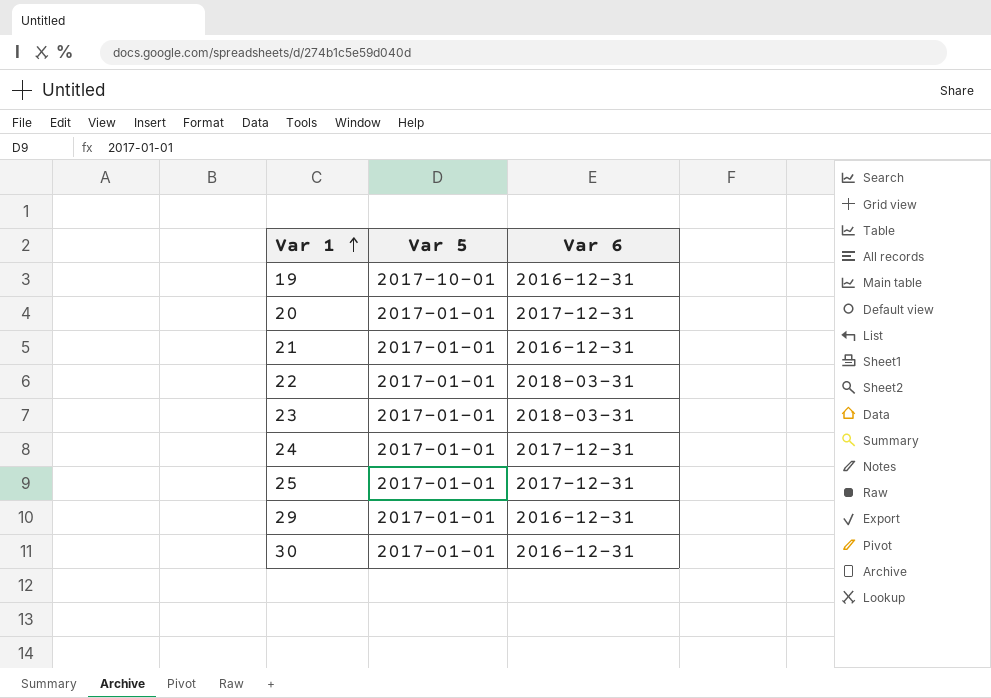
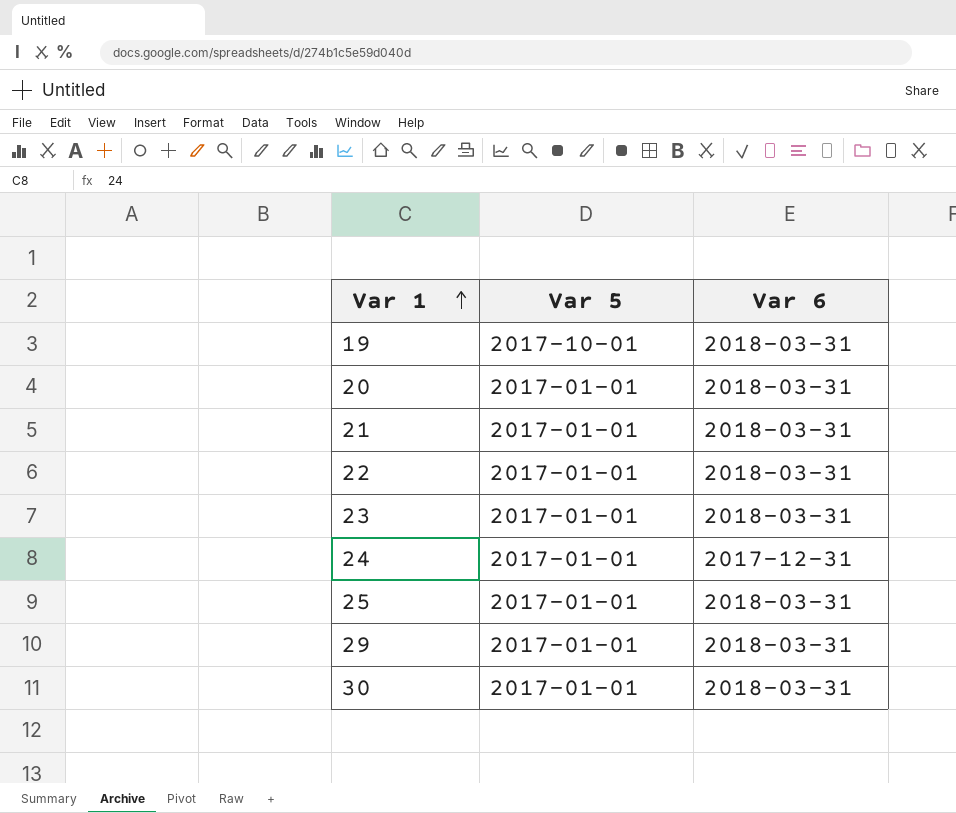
19 | Var 6: 2016-12-31 -> 2018-03-31
20 | Var 6: 2017-12-31 -> 2018-03-31
21 | Var 6: 2016-12-31 -> 2018-03-31
25 | Var 6: 2017-12-31 -> 2018-03-31
29 | Var 6: 2016-12-31 -> 2018-03-31
30 | Var 6: 2016-12-31 -> 2018-03-31

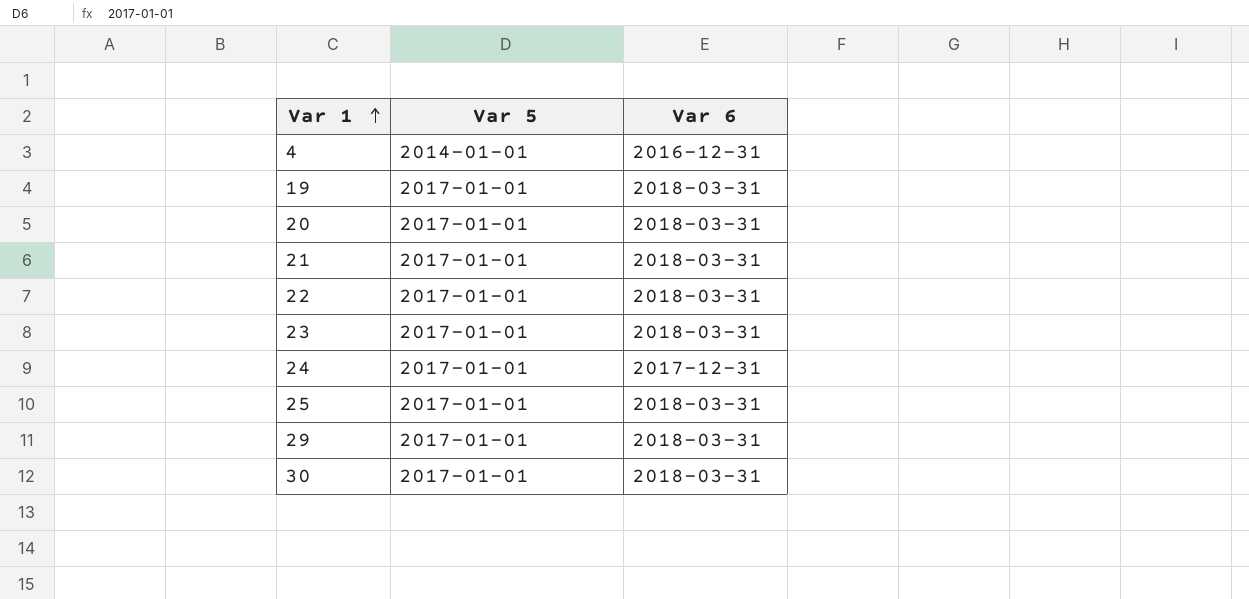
row 4: none -> 2014-01-01 | 2016-12-31
19 | Var 5: 2017-10-01 -> 2017-01-01

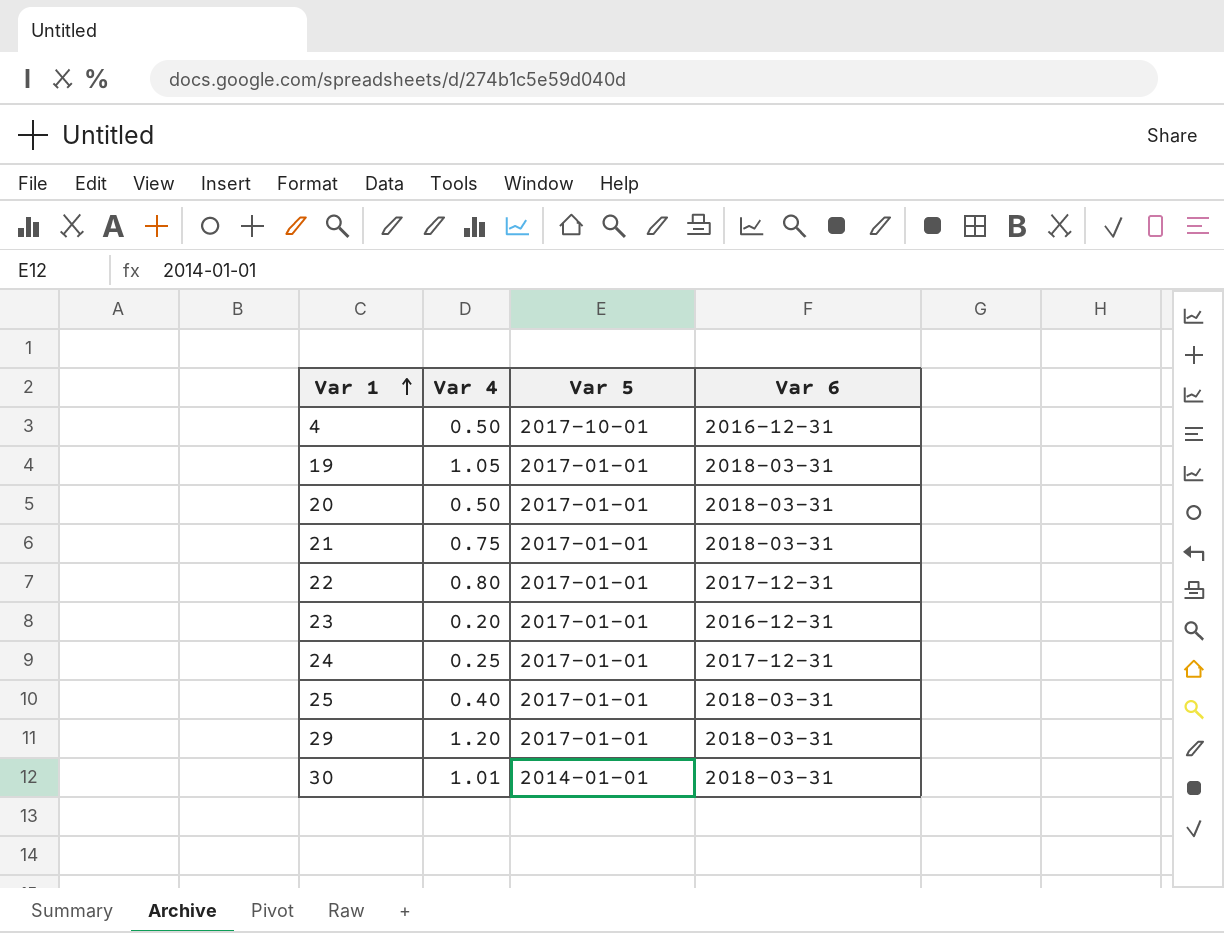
column Var 4 | position: none -> 2
4 | Var 5: 2014-01-01 -> 2017-10-01
22 | Var 6: 2018-03-31 -> 2017-12-31
23 | Var 6: 2018-03-31 -> 2016-12-31
30 | Var 5: 2017-01-01 -> 2014-01-01

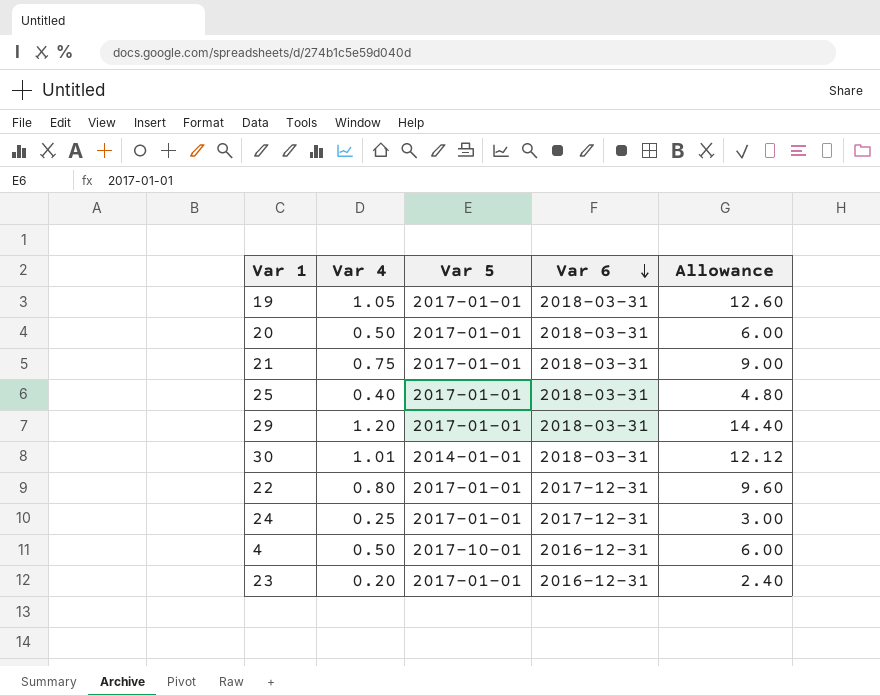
row order: Var 1 ascending -> Var 6 descending
column Allowance | formula: none -> [Var 4] * 12

